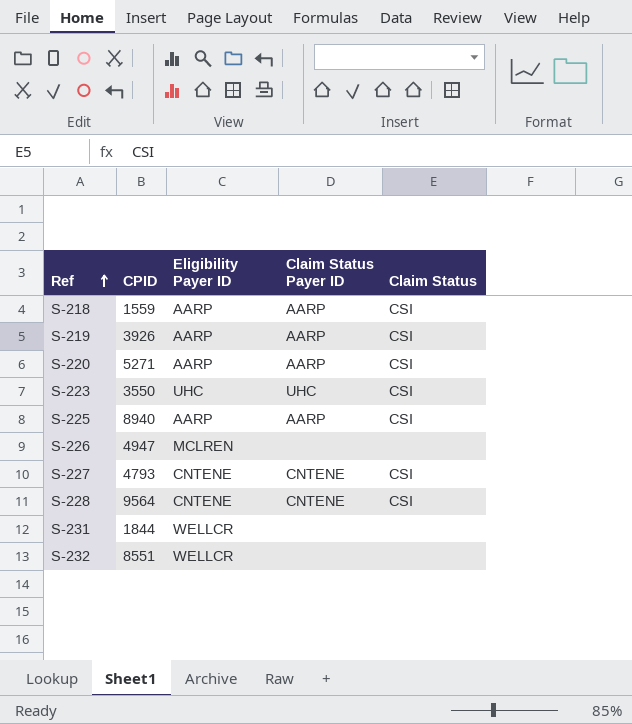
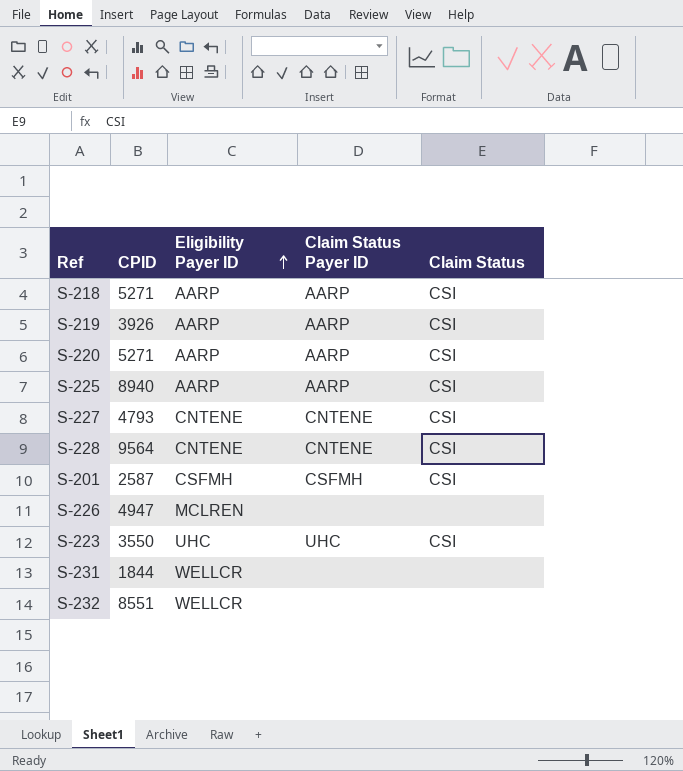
row order: Ref ascending -> Eligibility Payer ID ascending
S-218 | CPID: 1559 -> 5271
row S-201: none -> 2587 | CSFMH | CSFMH | CSI

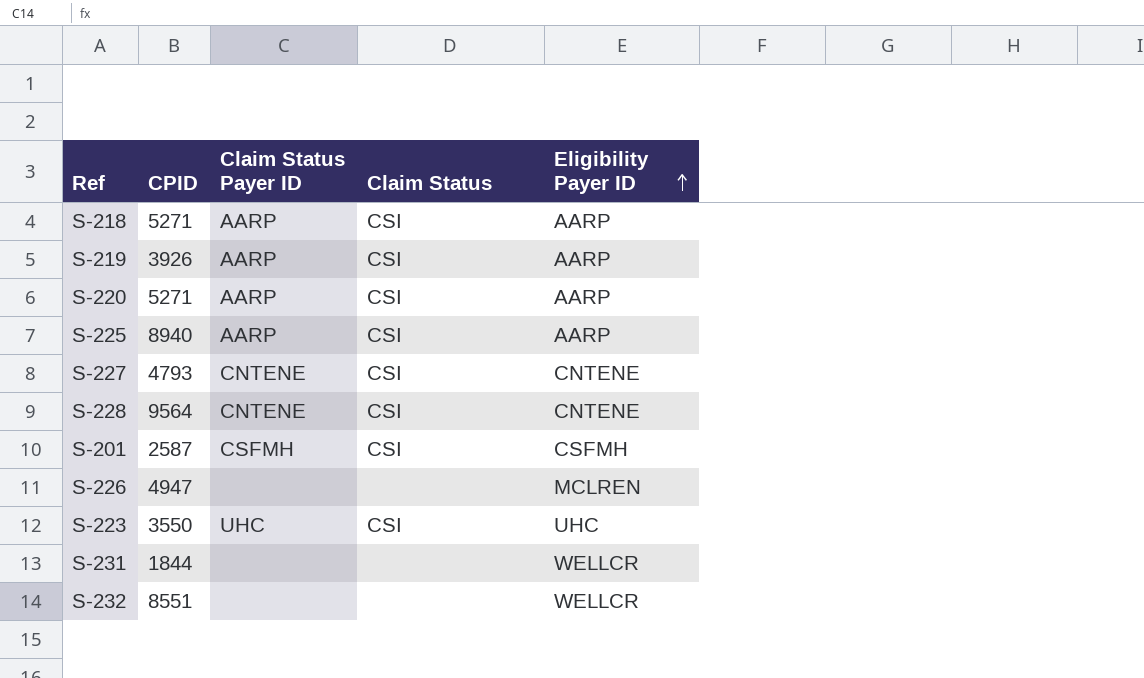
column Eligibility Payer ID | position: 3 -> 5

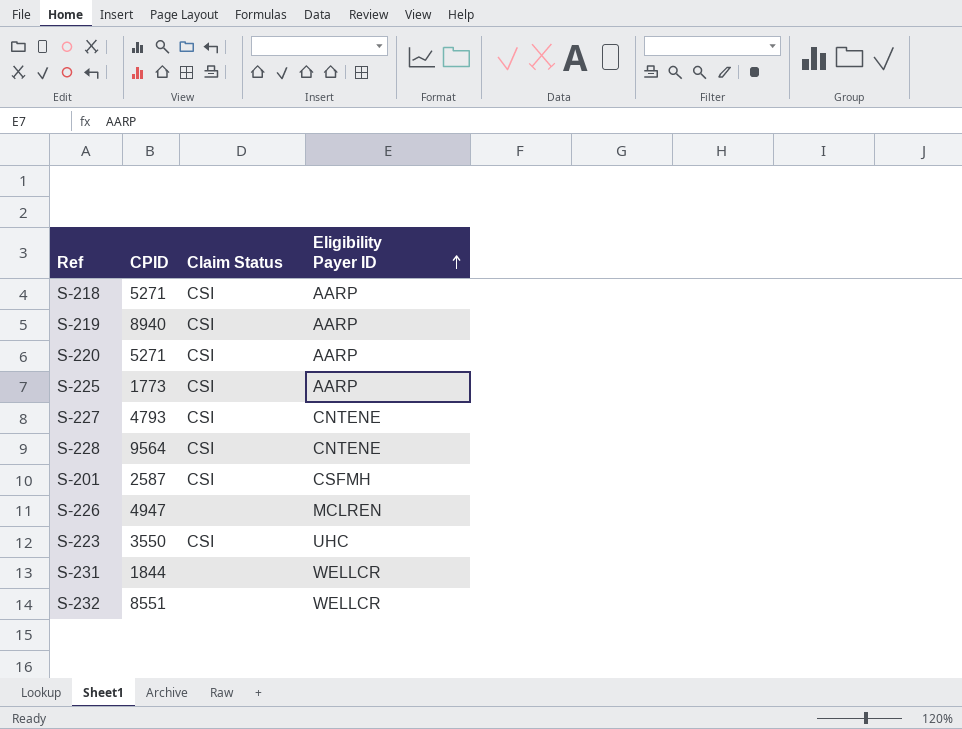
column Claim Status Payer ID | position: 3 -> none
S-219 | CPID: 3926 -> 8940
S-225 | CPID: 8940 -> 1773

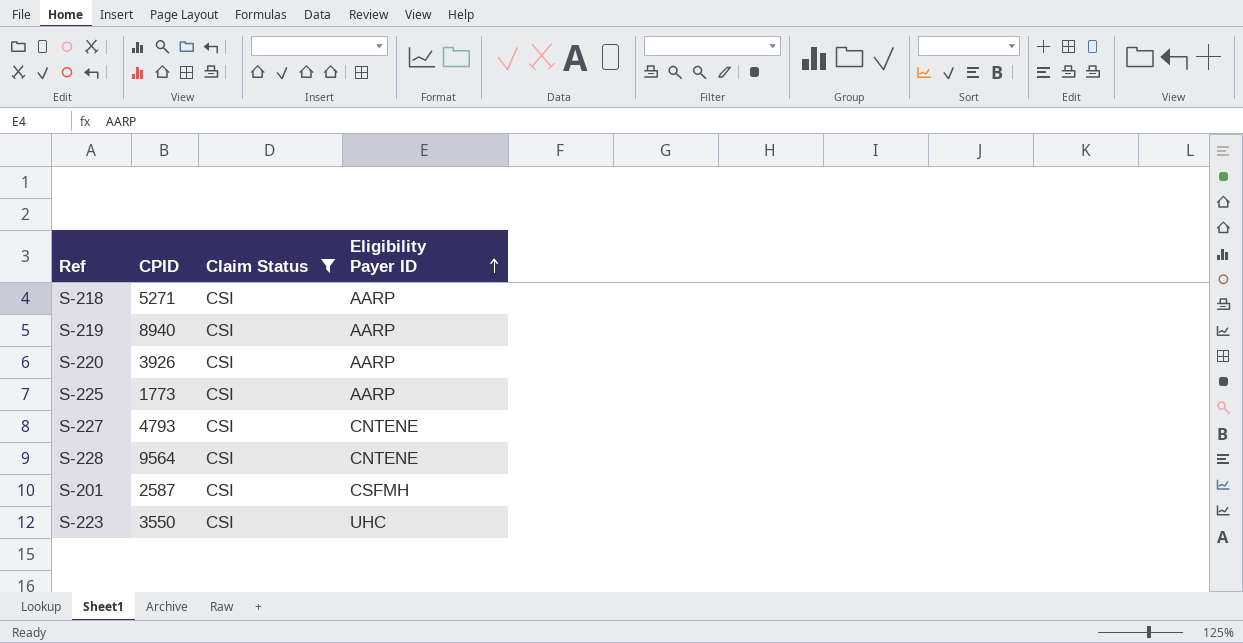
filter: none -> Claim Status = CSI
S-220 | CPID: 5271 -> 3926

